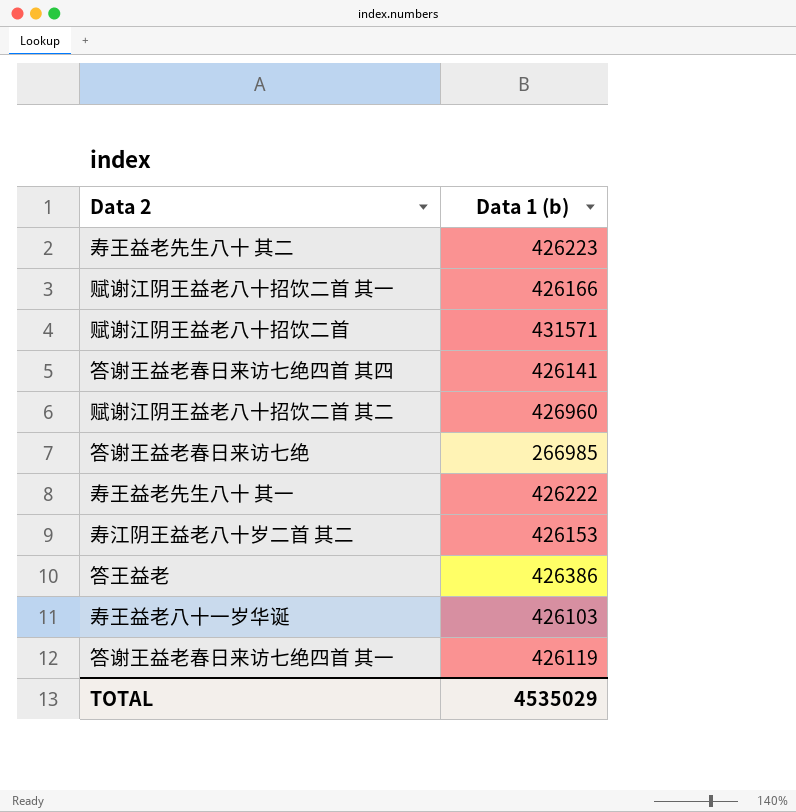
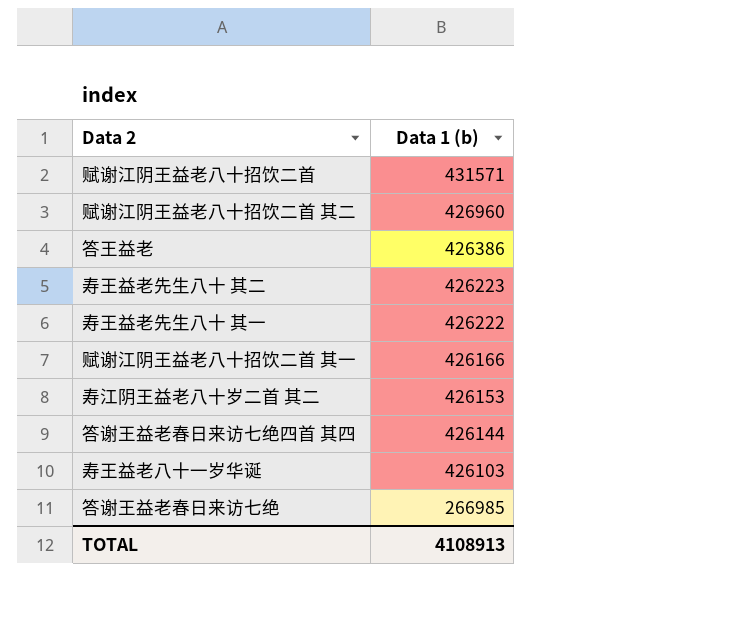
row order: none -> Data 1 (b) descending
row 答谢王益老春日来访七绝四首 其一: 426119 -> none
答谢王益老春日来访七绝四首 其四 | Data 1 (b): 426141 -> 426144
TOTAL | Data 1 (b): 4535029 -> 4108913

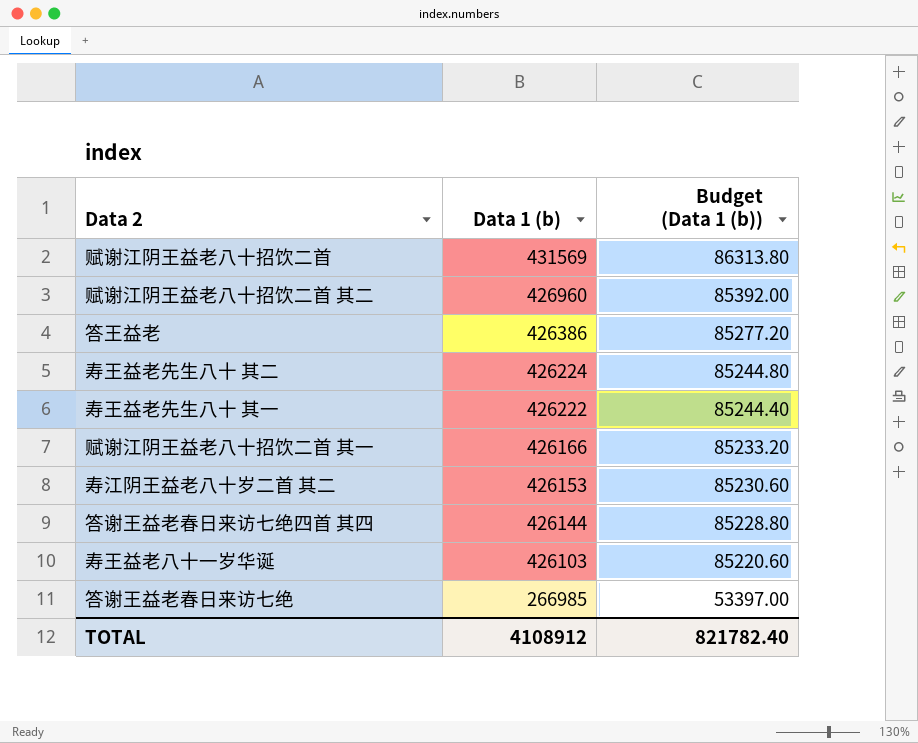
column Budget (Data 1 (b)) | formula: none -> [Data 1 (b)] * 0.2
赋谢江阴王益老八十招饮二首 | Data 1 (b): 431571 -> 431569
寿王益老先生八十 其二 | Data 1 (b): 426223 -> 426224
TOTAL | Data 1 (b): 4108913 -> 4108912

